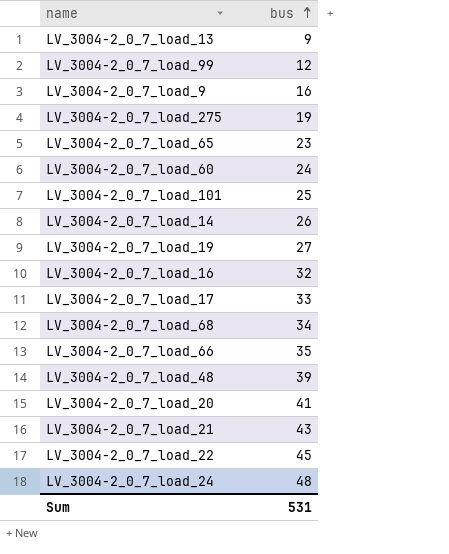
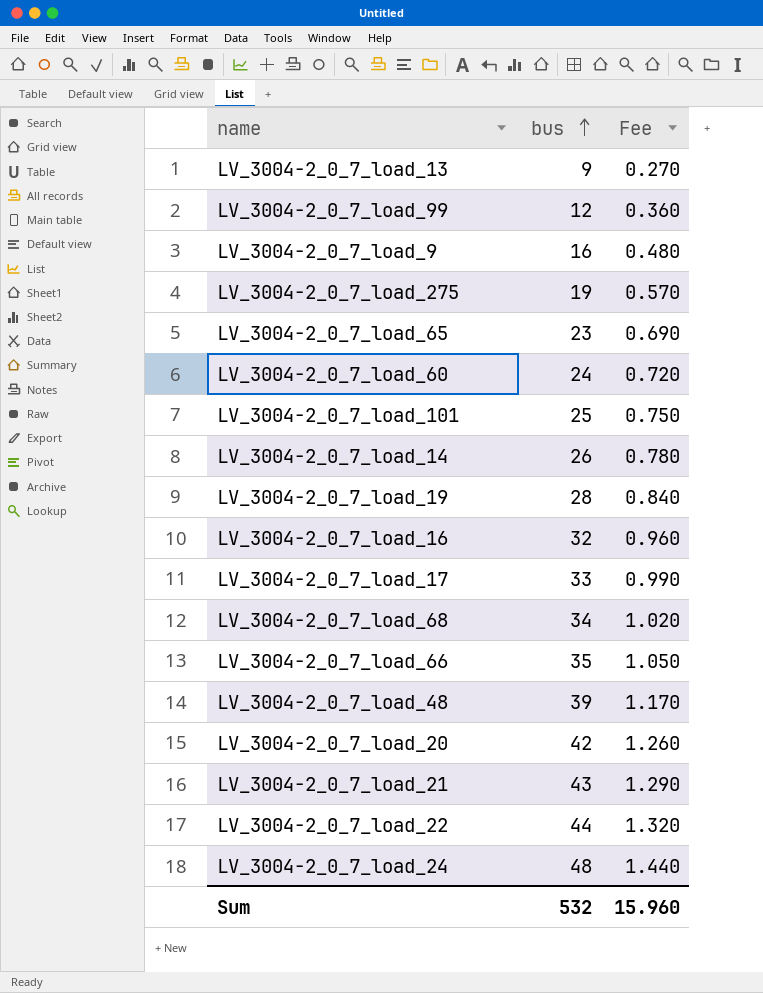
column Fee | formula: none -> [bus] * 0.03
LV_3004-2_0_7_load_19 | bus: 27 -> 28
LV_3004-2_0_7_load_20 | bus: 41 -> 42
LV_3004-2_0_7_load_22 | bus: 45 -> 44
Sum | bus: 531 -> 532

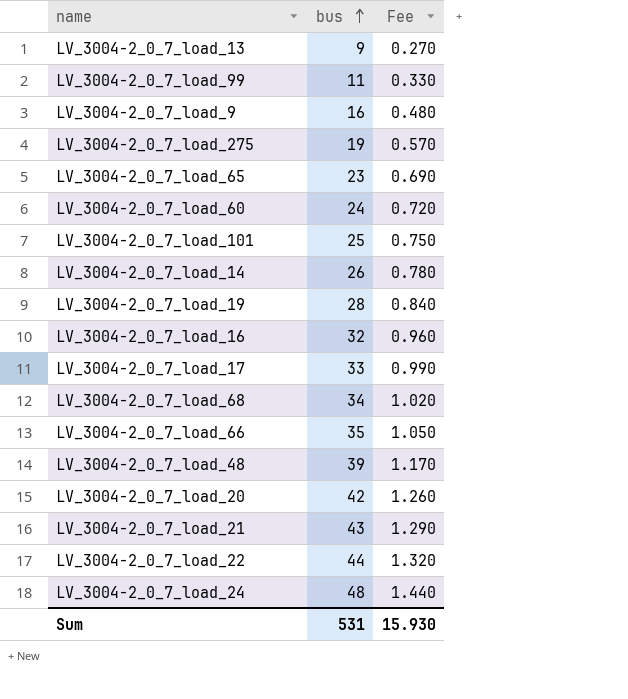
LV_3004-2_0_7_load_99 | bus: 12 -> 11
LV_3004-2_0_7_load_99 | Fee: 0.360 -> 0.330
Sum | bus: 532 -> 531
Sum | Fee: 15.960 -> 15.930

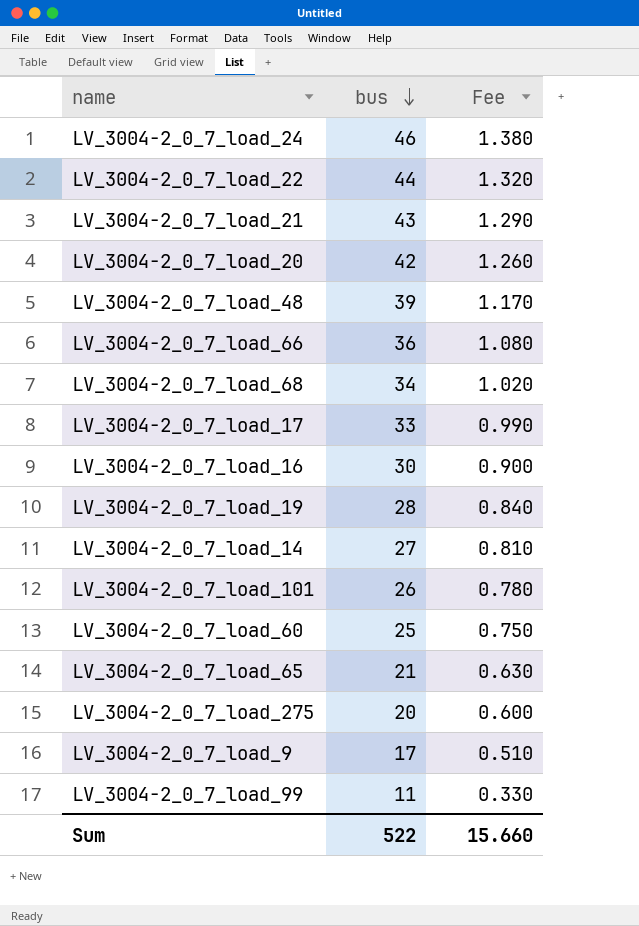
row order: bus ascending -> bus descending
row LV_3004-2_0_7_load_13: 9 | 0.270 -> none
LV_3004-2_0_7_load_24 | bus: 48 -> 46
LV_3004-2_0_7_load_24 | Fee: 1.440 -> 1.380
LV_3004-2_0_7_load_66 | bus: 35 -> 36
LV_3004-2_0_7_load_66 | Fee: 1.050 -> 1.080
LV_3004-2_0_7_load_16 | bus: 32 -> 30
LV_3004-2_0_7_load_16 | Fee: 0.960 -> 0.900
LV_3004-2_0_7_load_14 | bus: 26 -> 27
LV_3004-2_0_7_load_14 | Fee: 0.780 -> 0.810
LV_3004-2_0_7_load_101 | bus: 25 -> 26
LV_3004-2_0_7_load_101 | Fee: 0.750 -> 0.780
LV_3004-2_0_7_load_60 | bus: 24 -> 25
LV_3004-2_0_7_load_60 | Fee: 0.720 -> 0.750
LV_3004-2_0_7_load_65 | bus: 23 -> 21
LV_3004-2_0_7_load_65 | Fee: 0.690 -> 0.630
LV_3004-2_0_7_load_275 | bus: 19 -> 20
LV_3004-2_0_7_load_275 | Fee: 0.570 -> 0.600
LV_3004-2_0_7_load_9 | bus: 16 -> 17
LV_3004-2_0_7_load_9 | Fee: 0.480 -> 0.510
Sum | bus: 531 -> 522
Sum | Fee: 15.930 -> 15.660

